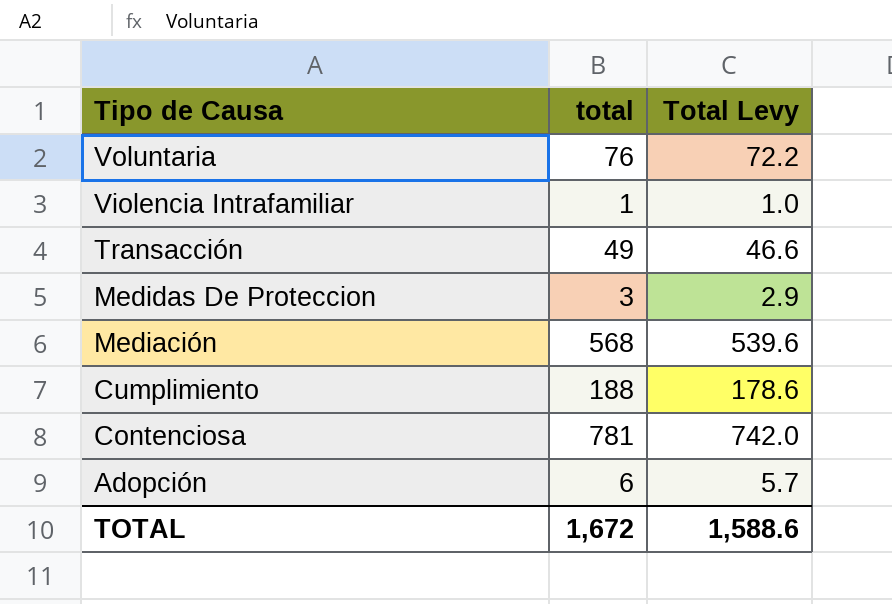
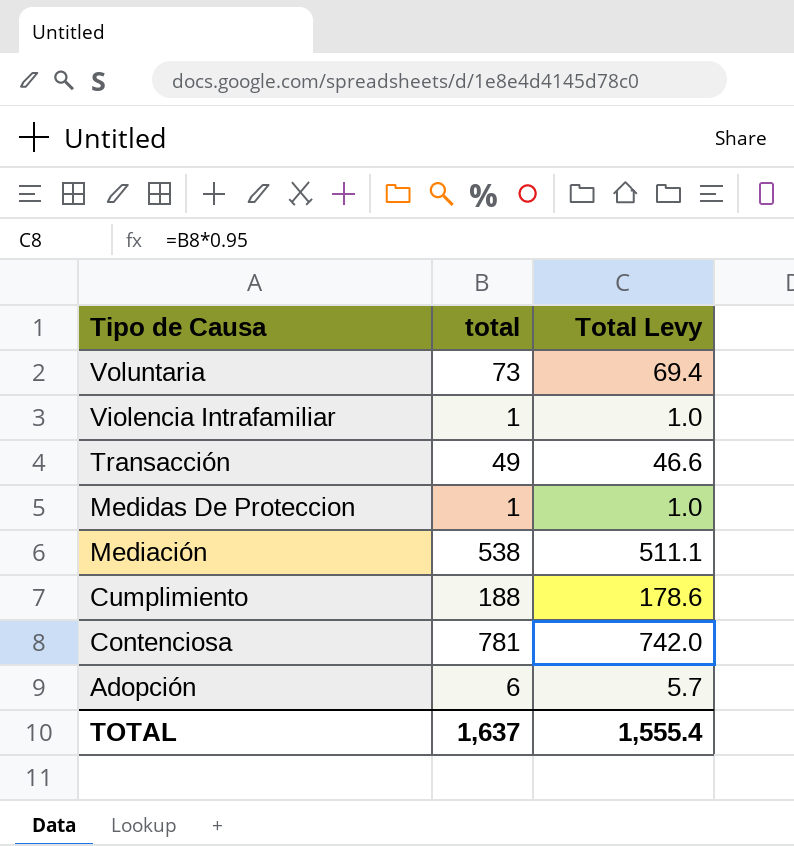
Voluntaria | total: 76 -> 73
Voluntaria | Total Levy: 72.2 -> 69.4
Medidas De Proteccion | total: 3 -> 1
Medidas De Proteccion | Total Levy: 2.9 -> 1.0
Mediación | total: 568 -> 538
Mediación | Total Levy: 539.6 -> 511.1
TOTAL | total: 1,672 -> 1,637
TOTAL | Total Levy: 1,588.6 -> 1,555.4

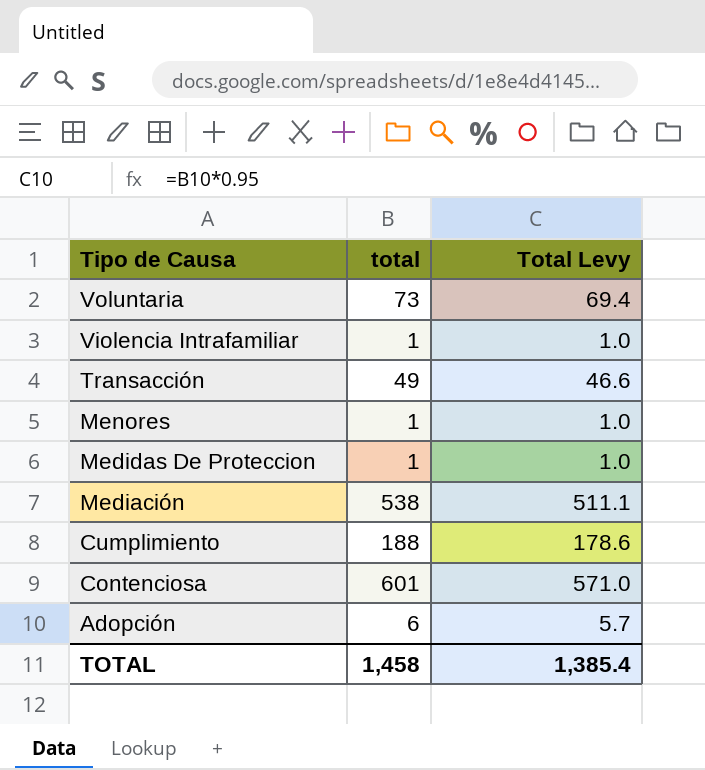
row Menores: none -> 1 | 1.0
Contenciosa | total: 781 -> 601
Contenciosa | Total Levy: 742.0 -> 571.0
TOTAL | total: 1,637 -> 1,458
TOTAL | Total Levy: 1,555.4 -> 1,385.4

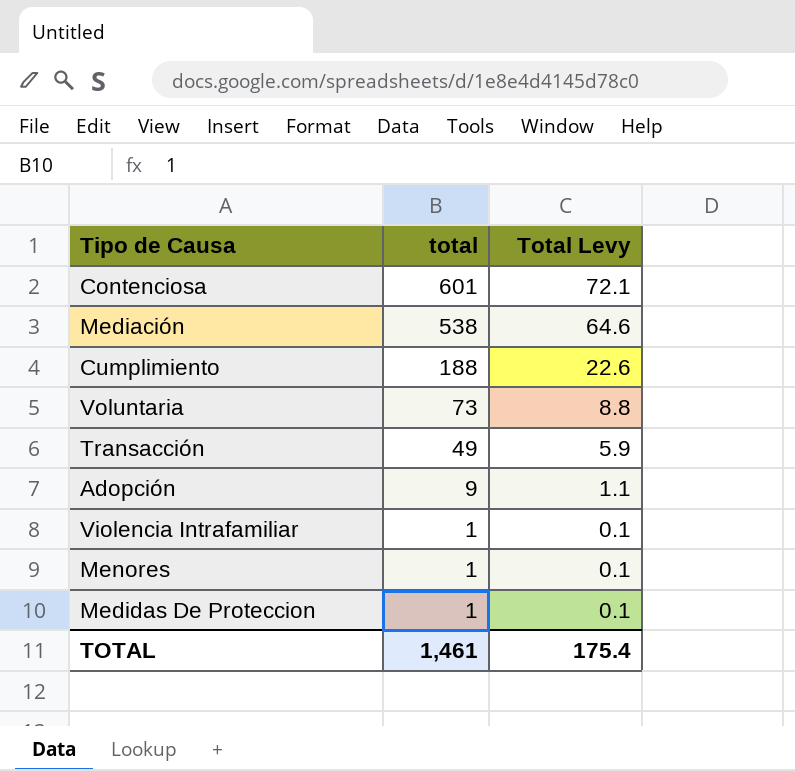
row order: Tipo de Causa descending -> total descending
column Total Levy | formula: [total] * 0.95 -> [total] * 0.12
Adopción | total: 6 -> 9
TOTAL | total: 1,458 -> 1,461
TOTAL | Total Levy: 1,385.4 -> 175.4

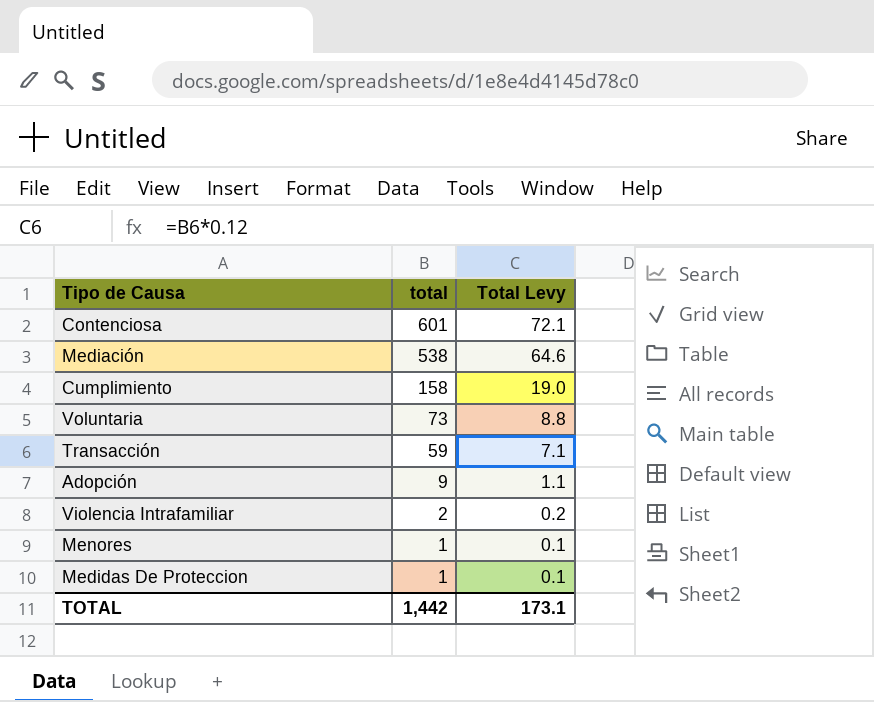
Cumplimiento | total: 188 -> 158
Cumplimiento | Total Levy: 22.6 -> 19.0
Transacción | total: 49 -> 59
Transacción | Total Levy: 5.9 -> 7.1
Violencia Intrafamiliar | total: 1 -> 2
Violencia Intrafamiliar | Total Levy: 0.1 -> 0.2
TOTAL | total: 1,461 -> 1,442
TOTAL | Total Levy: 175.4 -> 173.1

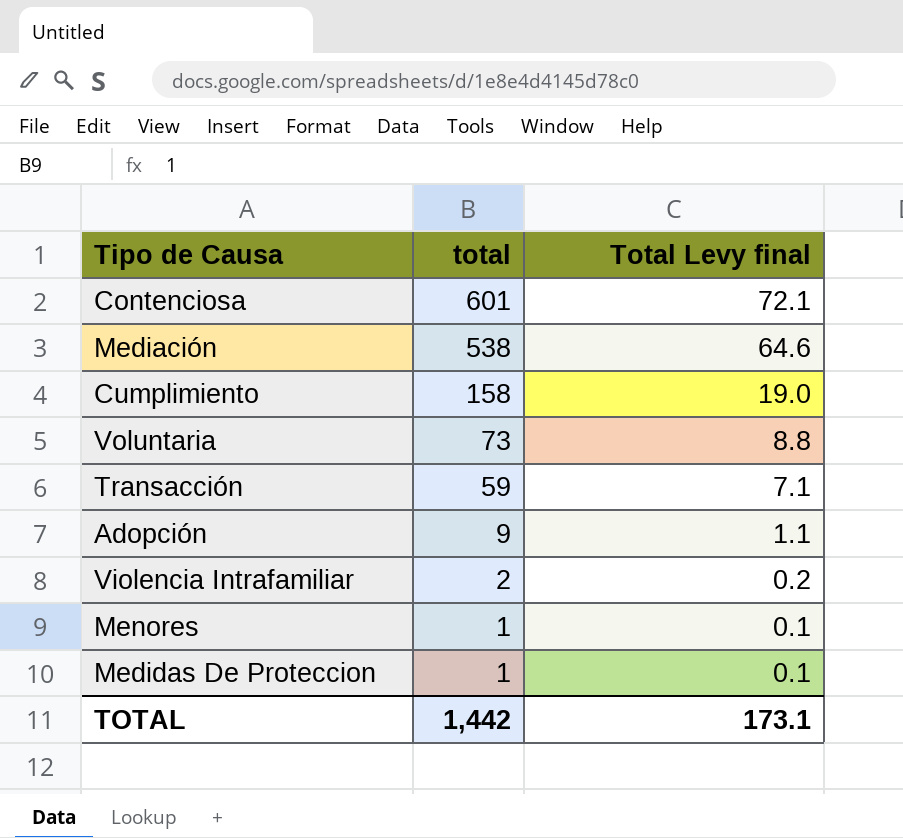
column name: Total Levy -> Total Levy final

